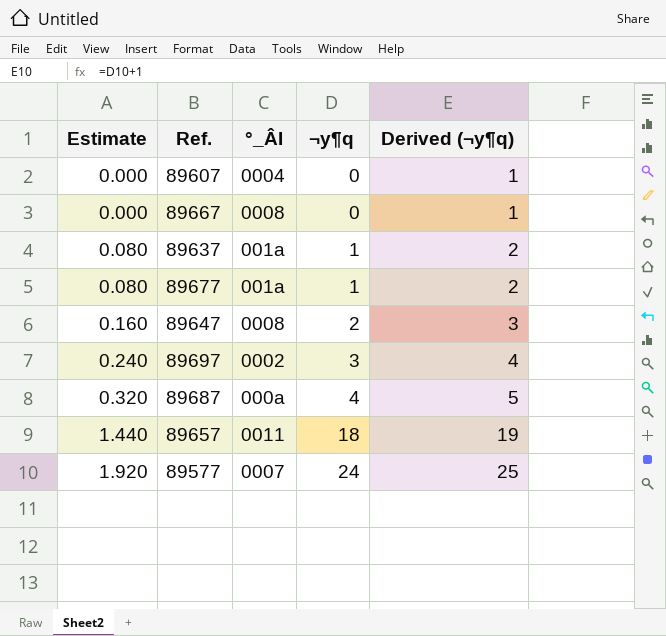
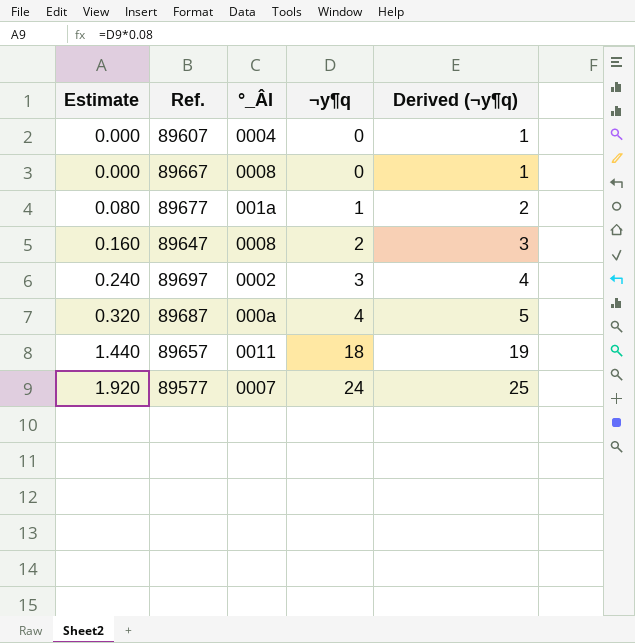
row 89637: 0.080 | 001a | 1 | 2 -> none

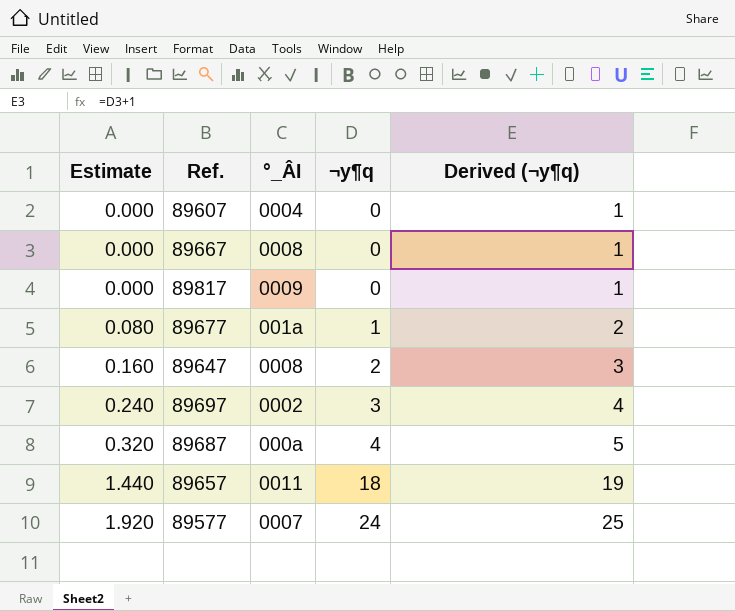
row 89817: none -> 0.000 | 0009 | 0 | 1

